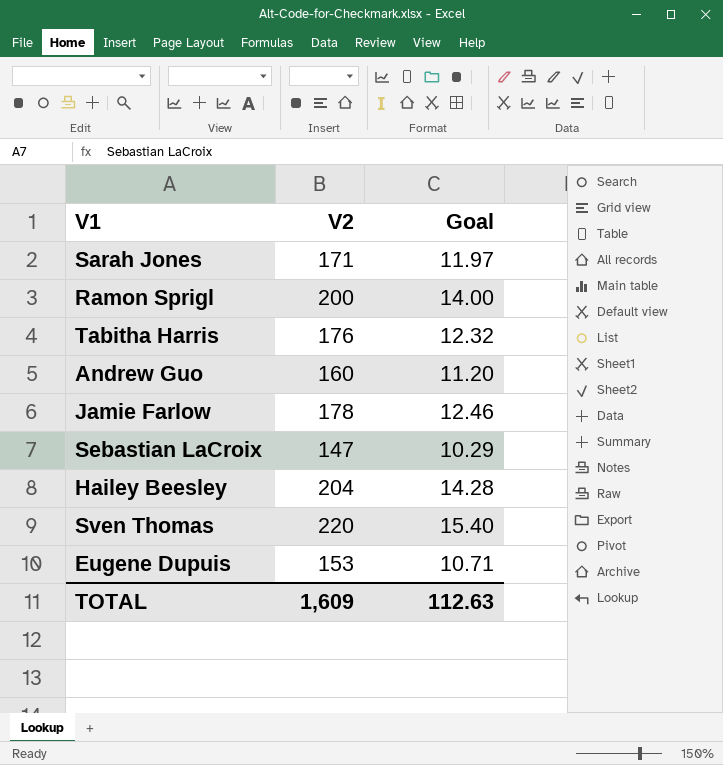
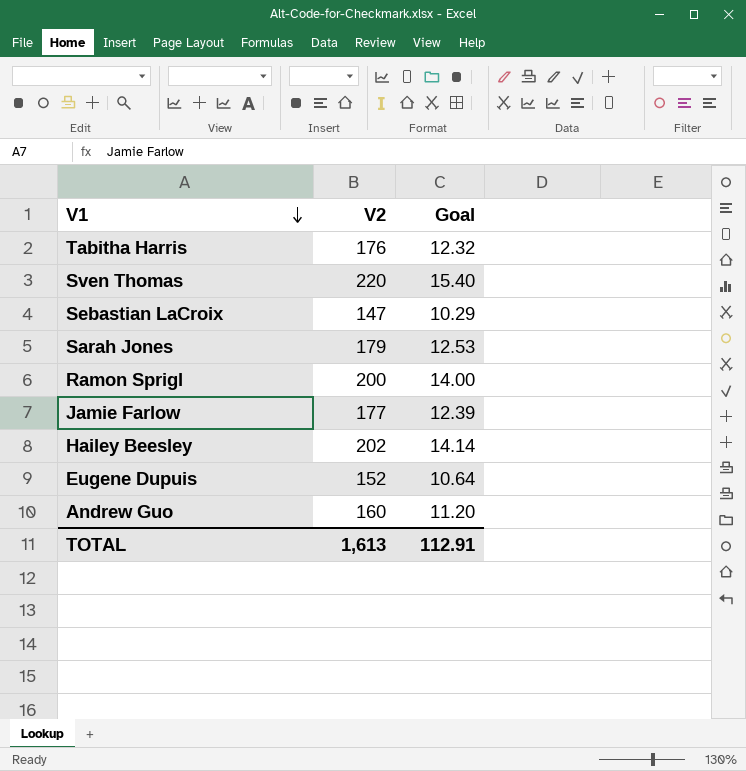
row order: none -> V1 descending
Sarah Jones | V2: 171 -> 179
Sarah Jones | Goal: 11.97 -> 12.53
Jamie Farlow | V2: 178 -> 177
Jamie Farlow | Goal: 12.46 -> 12.39
Hailey Beesley | V2: 204 -> 202
Hailey Beesley | Goal: 14.28 -> 14.14
Eugene Dupuis | V2: 153 -> 152
Eugene Dupuis | Goal: 10.71 -> 10.64
TOTAL | V2: 1,609 -> 1,613
TOTAL | Goal: 112.63 -> 112.91

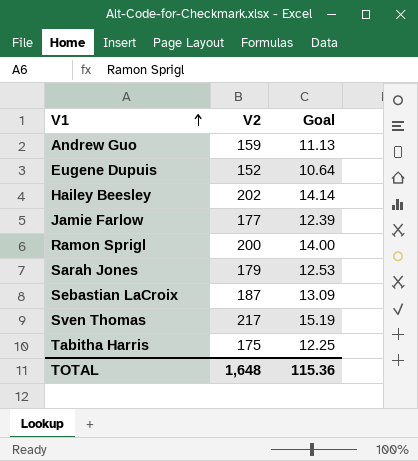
row order: V1 descending -> V1 ascending
Andrew Guo | V2: 160 -> 159
Andrew Guo | Goal: 11.20 -> 11.13
Sebastian LaCroix | V2: 147 -> 187
Sebastian LaCroix | Goal: 10.29 -> 13.09
Sven Thomas | V2: 220 -> 217
Sven Thomas | Goal: 15.40 -> 15.19
Tabitha Harris | V2: 176 -> 175
Tabitha Harris | Goal: 12.32 -> 12.25
TOTAL | V2: 1,613 -> 1,648
TOTAL | Goal: 112.91 -> 115.36

